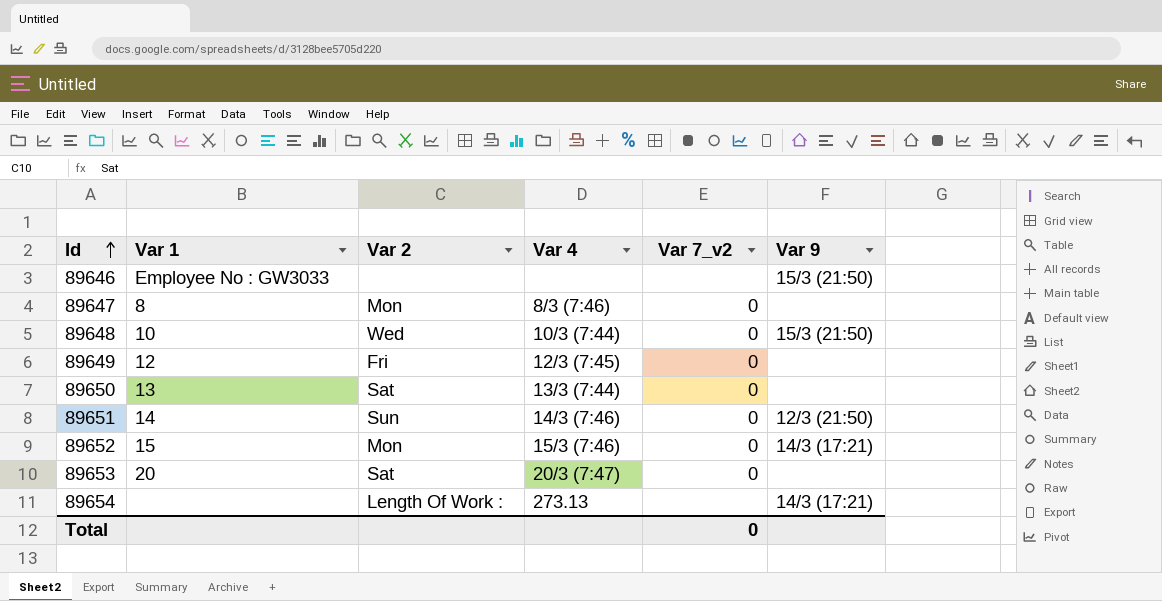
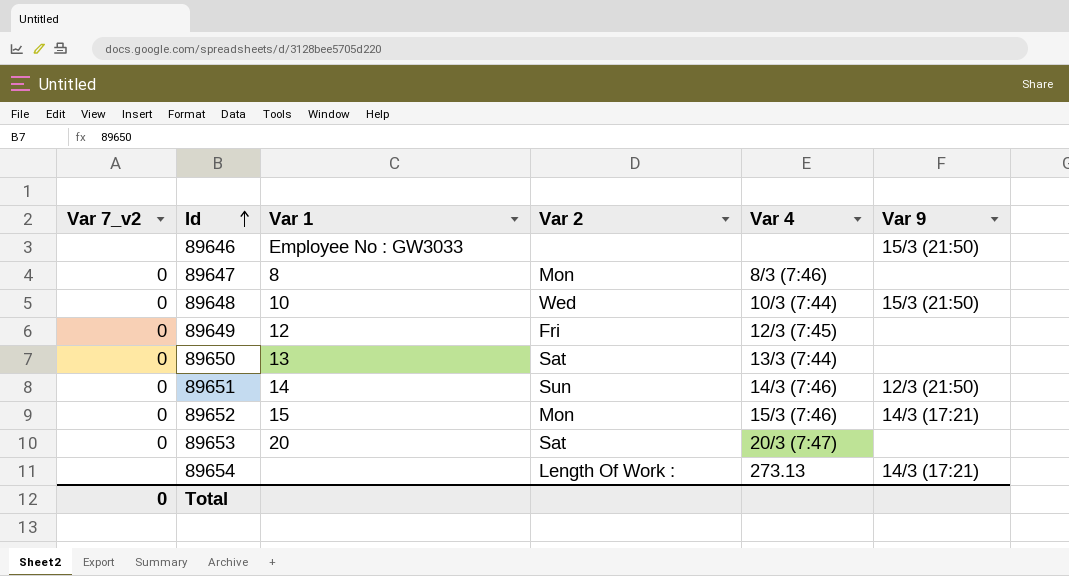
column Var 7_v2 | position: 5 -> 1

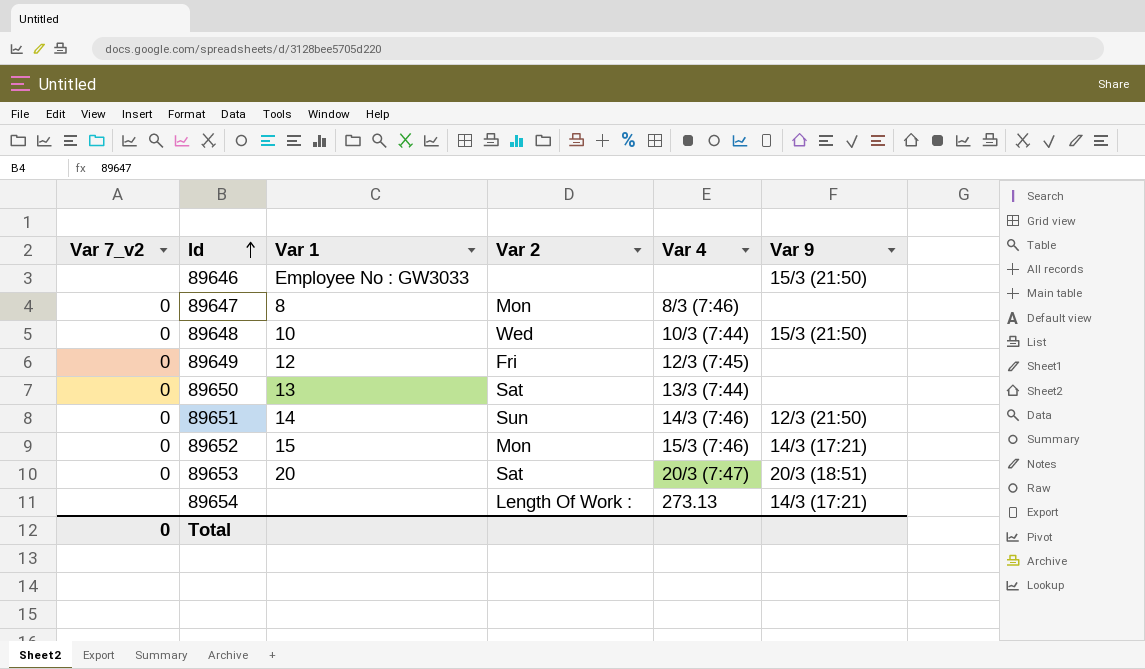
89653 | Var 9: none -> 20/3 (18:51)

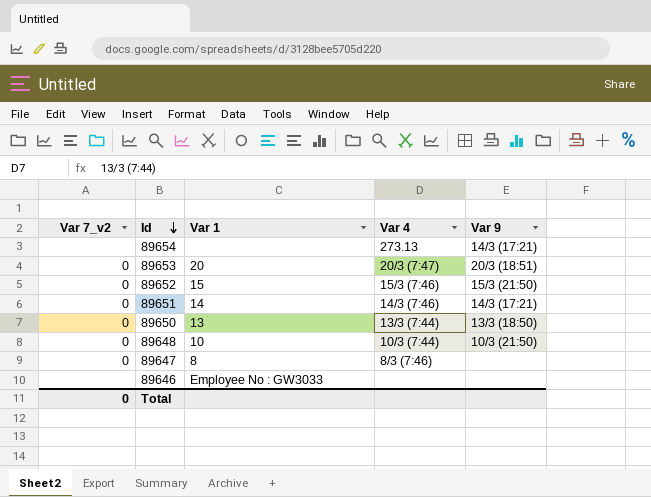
row order: Id ascending -> Id descending
column Var 2 | position: 4 -> none
row 89649: 0 | 12 | Fri | 12/3 (7:45) | none -> none
89652 | Var 9: 14/3 (17:21) -> 15/3 (21:50)
89651 | Var 9: 12/3 (21:50) -> 14/3 (17:21)
89650 | Var 9: none -> 13/3 (18:50)
89648 | Var 9: 15/3 (21:50) -> 10/3 (21:50)
89646 | Var 9: 15/3 (21:50) -> none

